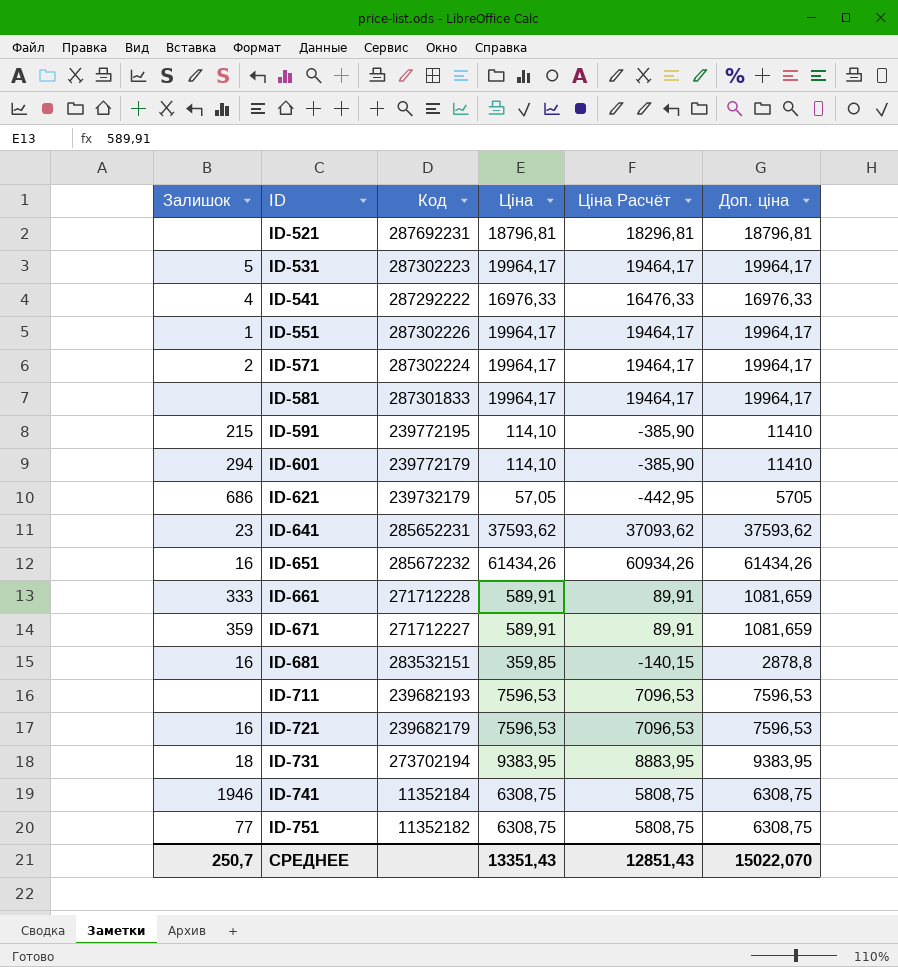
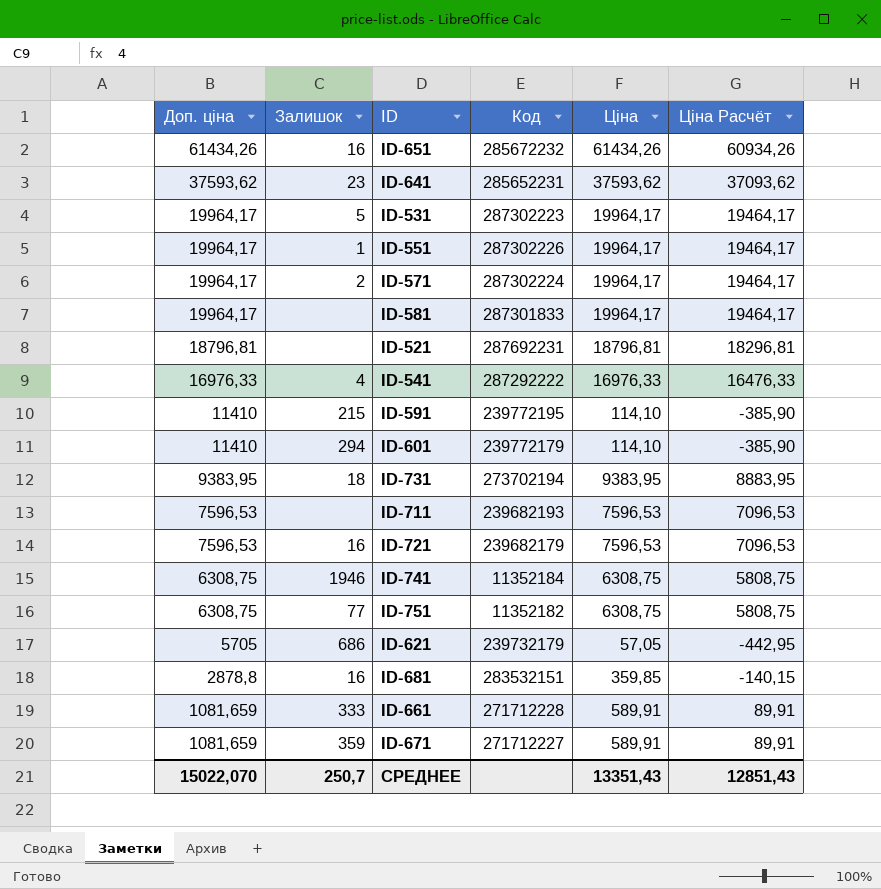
row order: ID ascending -> Доп. ціна descending
column Доп. ціна | position: 6 -> 1

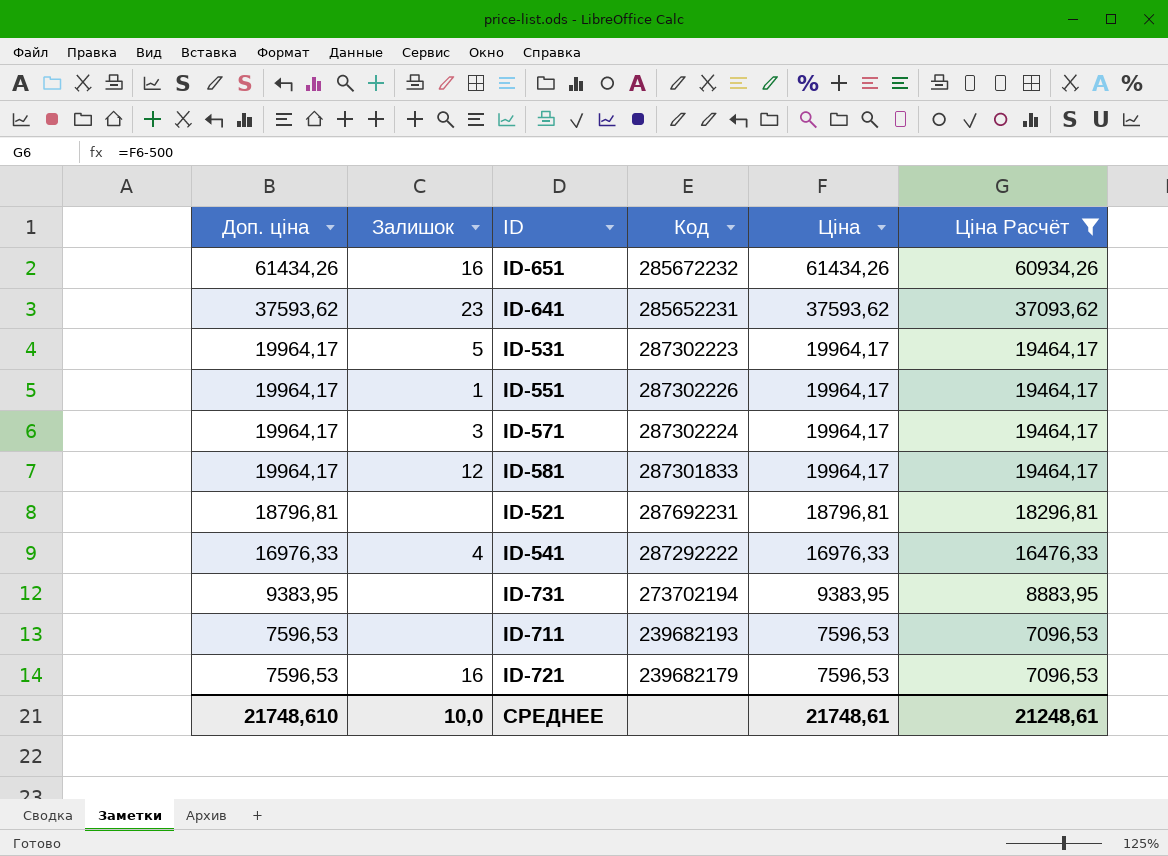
filter: none -> Ціна Расчёт >= 7096,53
ID-571 | Залишок: 2 -> 3
ID-581 | Залишок: none -> 12
ID-731 | Залишок: 18 -> none
СРЕДНЕЕ | Доп. ціна: 15022,070 -> 21748,610
СРЕДНЕЕ | Залишок: 250,7 -> 10,0
СРЕДНЕЕ | Ціна: 13351,43 -> 21748,61
СРЕДНЕЕ | Ціна Расчёт: 12851,43 -> 21248,61

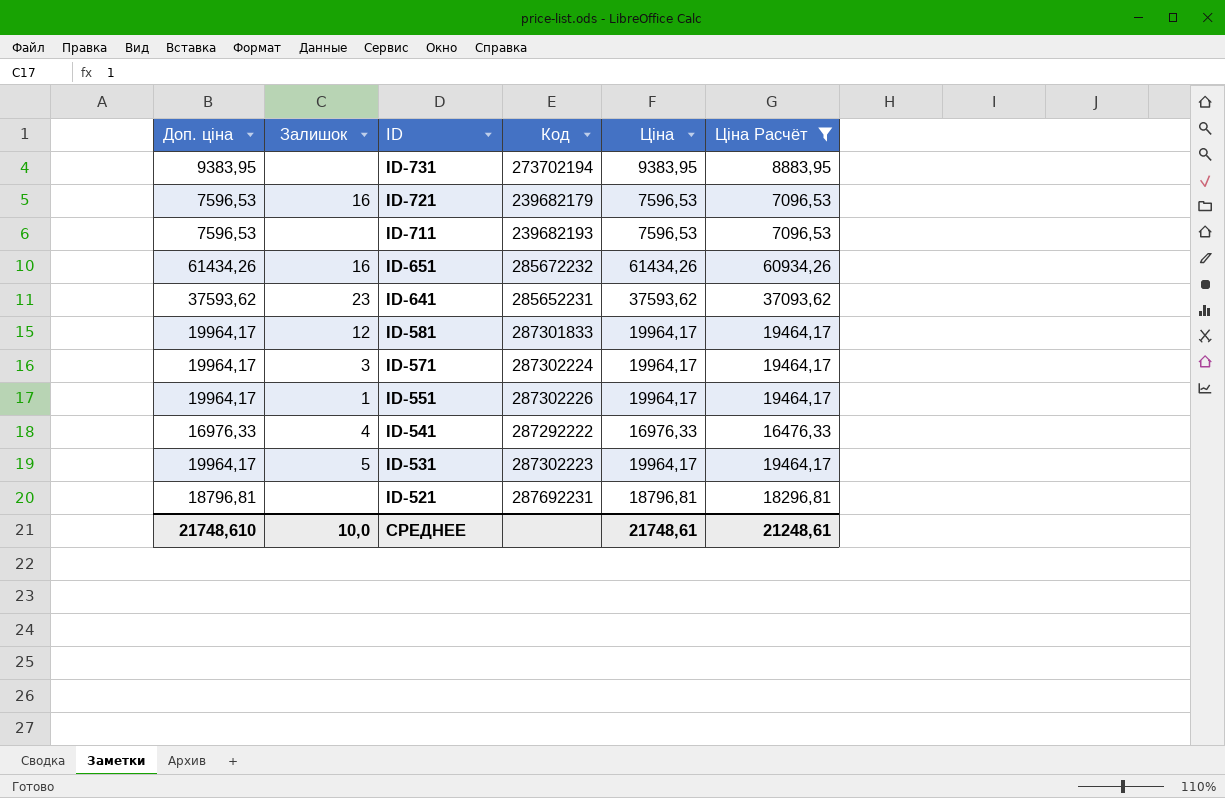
row order: Доп. ціна descending -> ID descending

